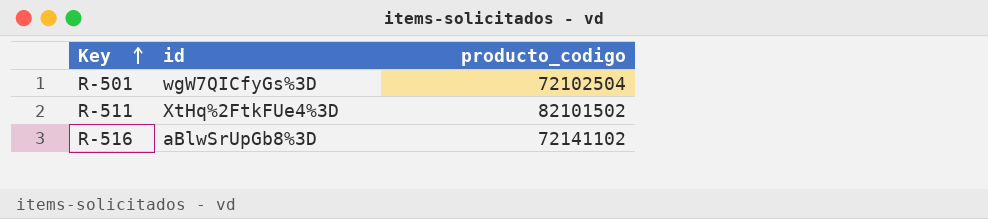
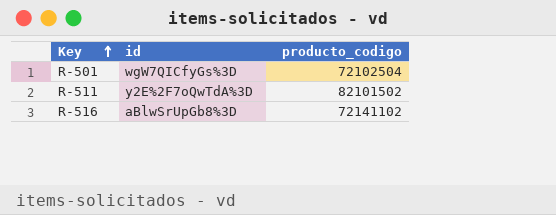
R-511 | id: XtHq%2FtkFUe4%3D -> y2E%2F7oQwTdA%3D

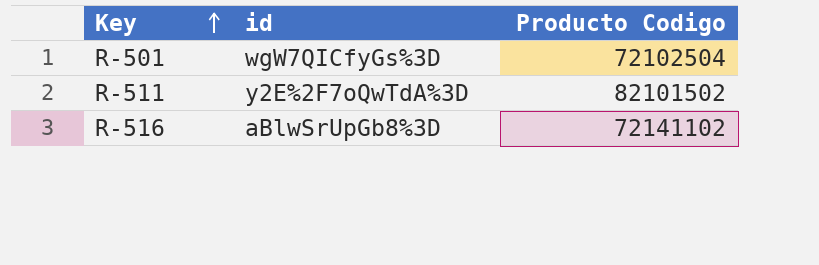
column name: producto_codigo -> Producto Codigo

